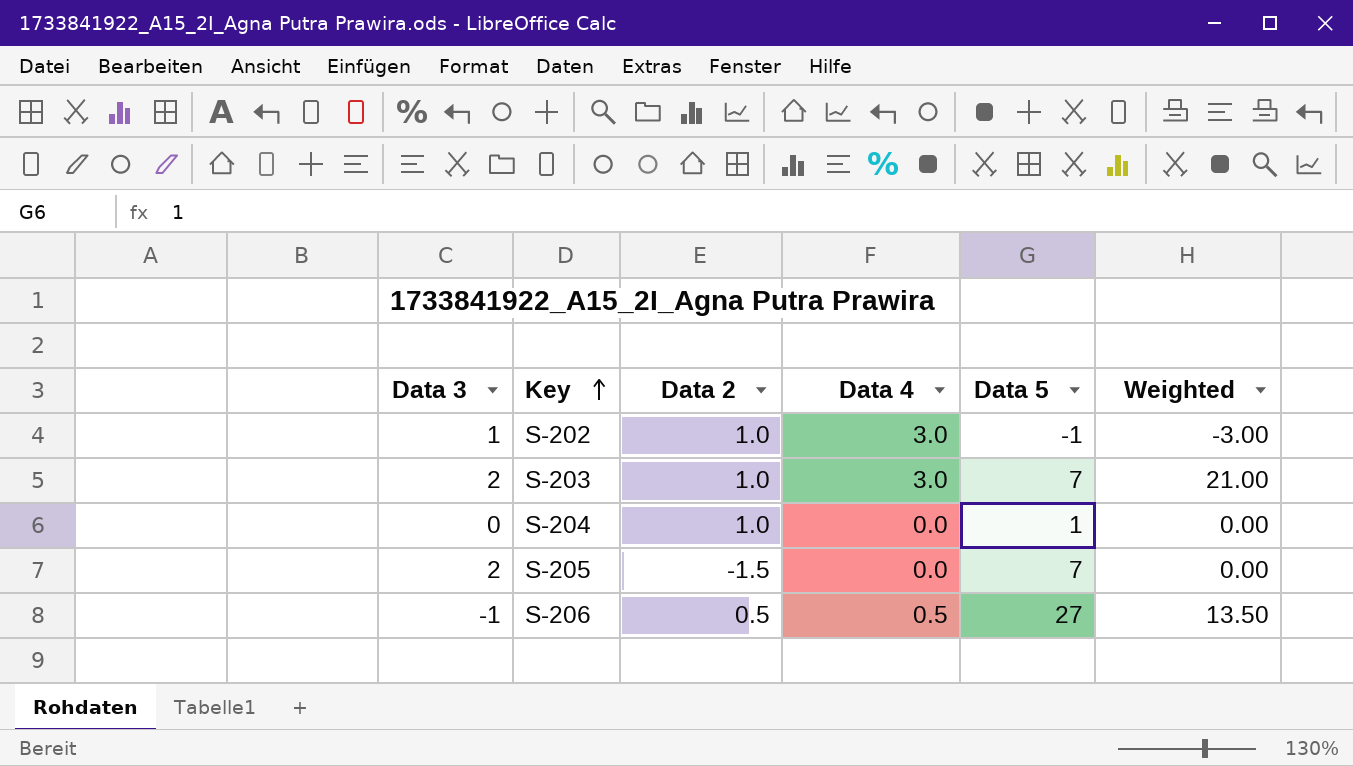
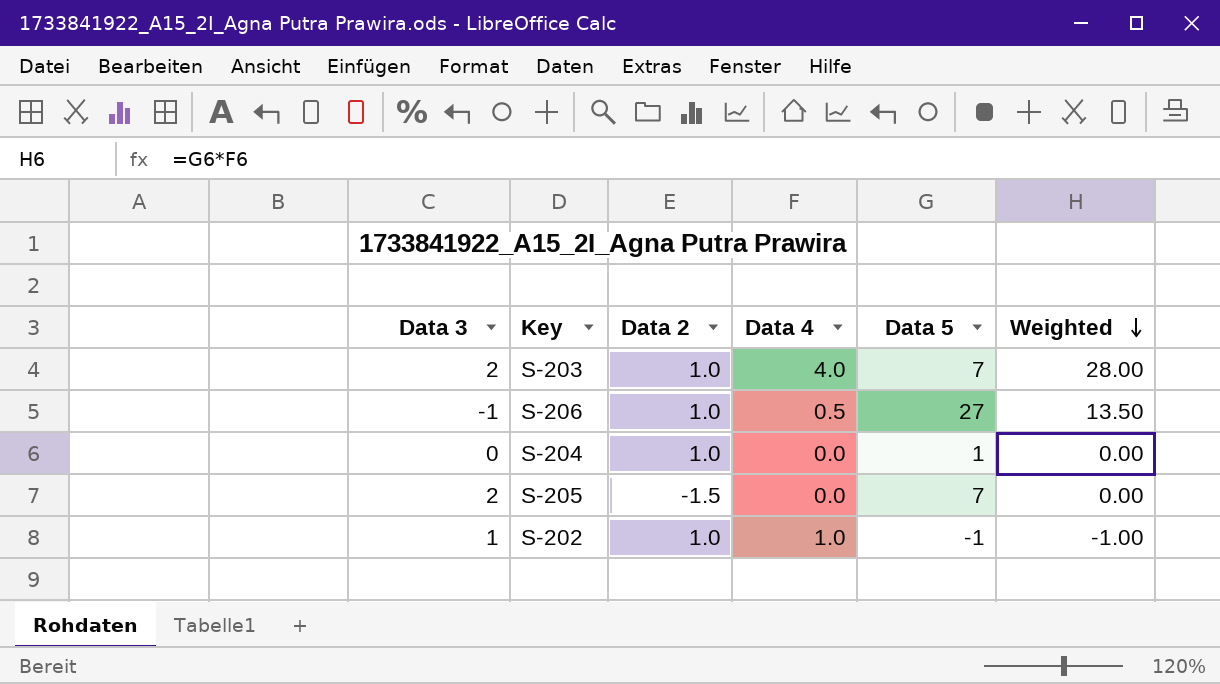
row order: Key ascending -> Weighted descending
S-203 | Data 4: 3.0 -> 4.0
S-203 | Weighted: 21.00 -> 28.00
S-206 | Data 2: 0.5 -> 1.0
S-202 | Data 4: 3.0 -> 1.0
S-202 | Weighted: -3.00 -> -1.00

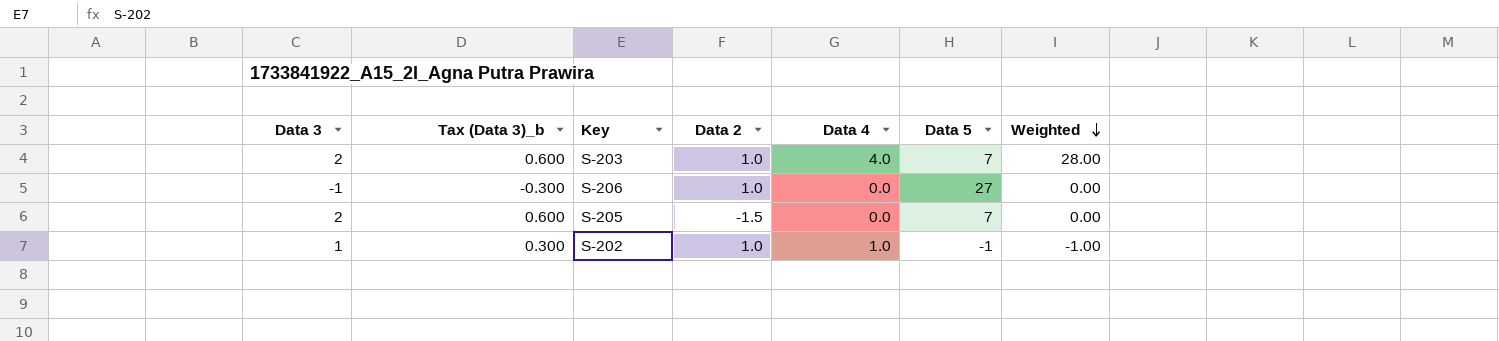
column Tax (Data 3)_b | formula: none -> [Data 3] * 0.3
row S-204: 0 | 1.0 | 0.0 | 1 | 0.00 -> none
S-206 | Data 4: 0.5 -> 0.0
S-206 | Weighted: 13.50 -> 0.00

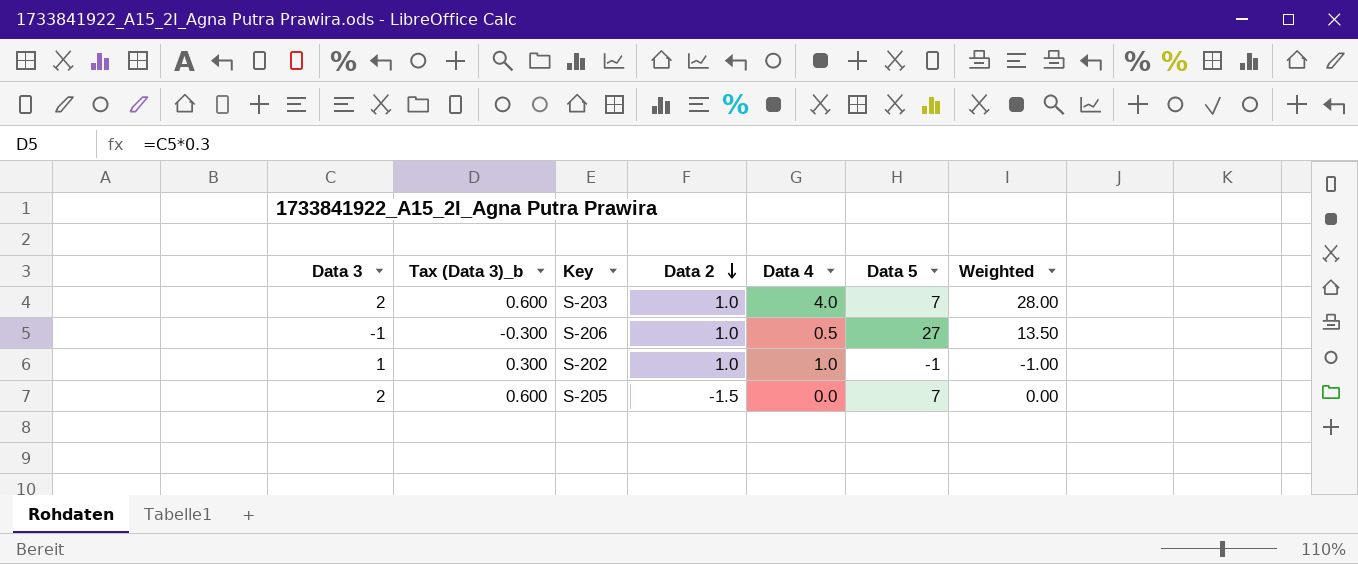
row order: Weighted descending -> Data 2 descending
S-206 | Data 4: 0.0 -> 0.5
S-206 | Weighted: 0.00 -> 13.50

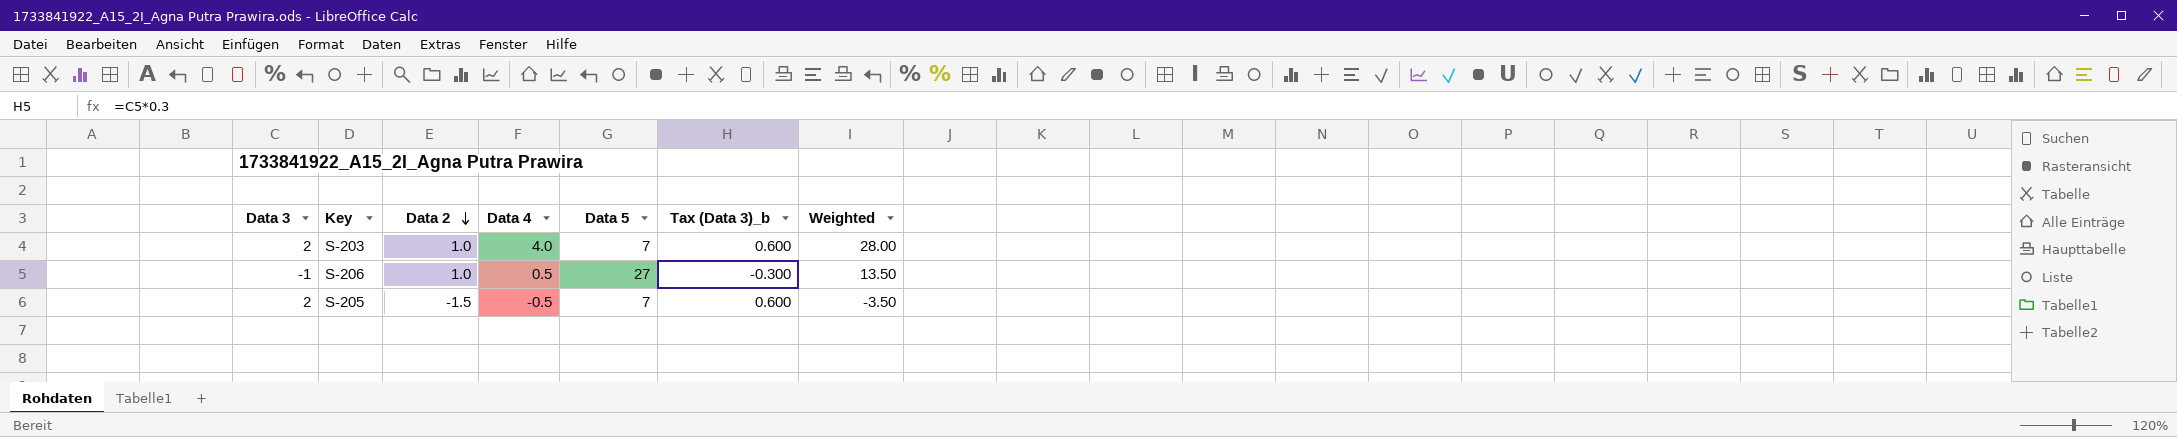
column Tax (Data 3)_b | position: 2 -> 6
row S-202: 1 | 0.300 | 1.0 | 1.0 | -1 | -1.00 -> none
S-205 | Data 4: 0.0 -> -0.5
S-205 | Weighted: 0.00 -> -3.50

